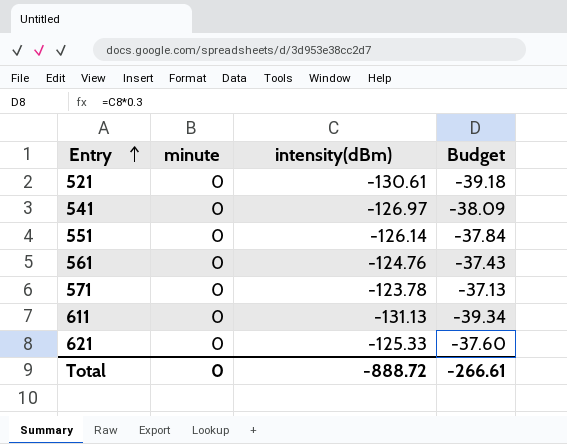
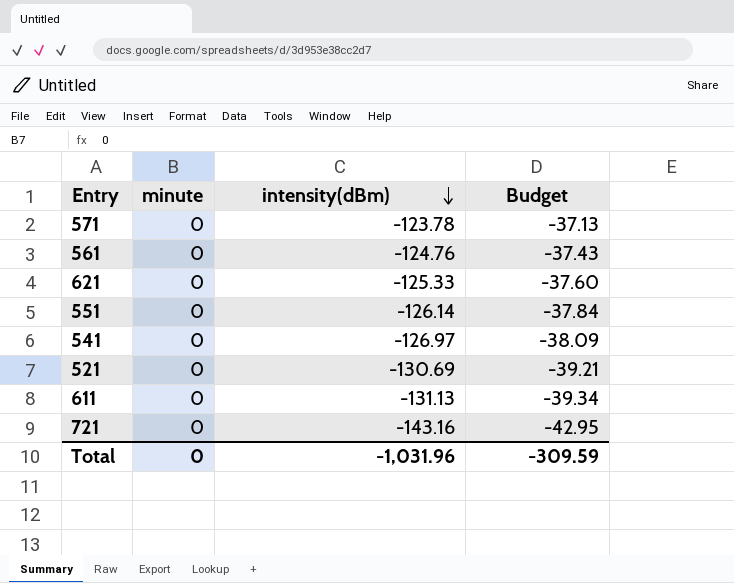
row order: Entry ascending -> intensity(dBm) descending
521 | intensity(dBm): -130.61 -> -130.69
521 | Budget: -39.18 -> -39.21
row 721: none -> 0 | -143.16 | -42.95
Total | intensity(dBm): -888.72 -> -1,031.96
Total | Budget: -266.61 -> -309.59

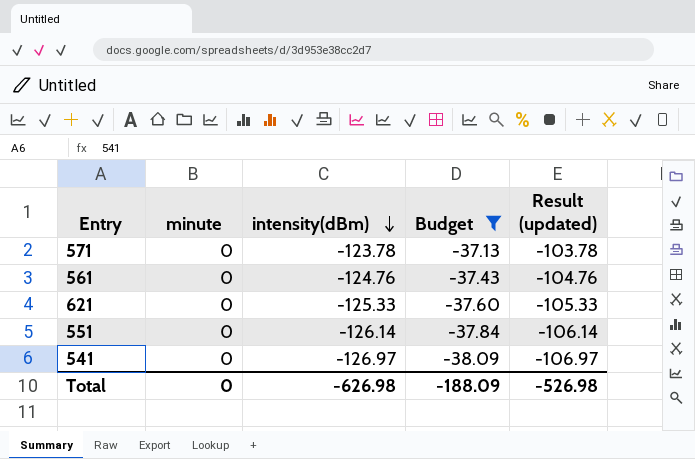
filter: none -> Budget >= -38.09
column Result (updated) | formula: none -> [intensity(dBm)] + 20
Total | intensity(dBm): -1,031.96 -> -626.98
Total | Budget: -309.59 -> -188.09

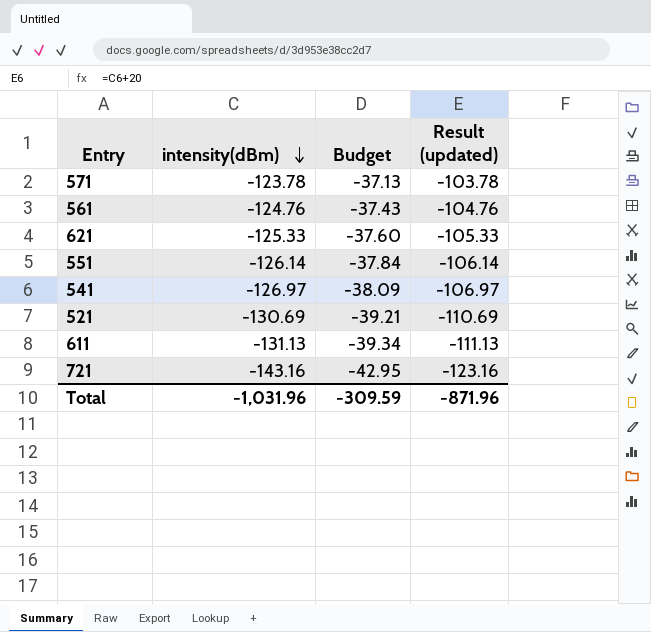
filter: Budget >= -38.09 -> none
column minute | position: 2 -> none
Total | intensity(dBm): -626.98 -> -1,031.96
Total | Budget: -188.09 -> -309.59
Total | Result (updated): -526.98 -> -871.96

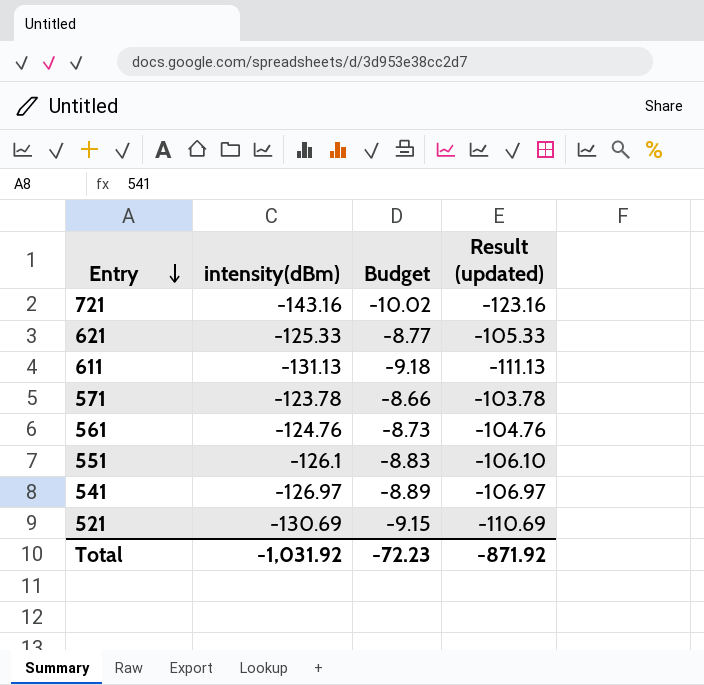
row order: intensity(dBm) descending -> Entry descending
column Budget | formula: [intensity(dBm)] * 0.3 -> [intensity(dBm)] * 0.07
551 | intensity(dBm): -126.14 -> -126.1
551 | Result (updated): -106.14 -> -106.10
Total | intensity(dBm): -1,031.96 -> -1,031.92
Total | Budget: -309.59 -> -72.23
Total | Result (updated): -871.96 -> -871.92

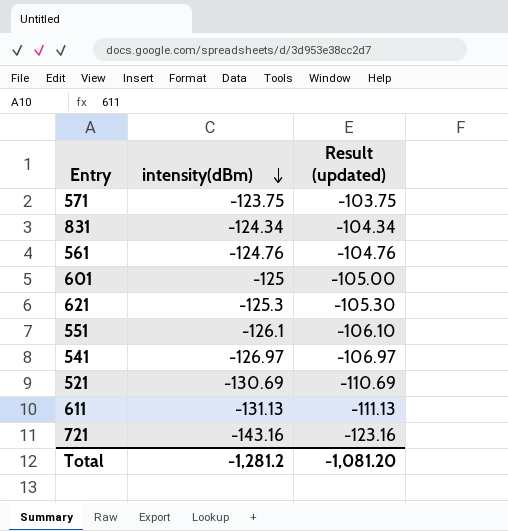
row order: Entry descending -> intensity(dBm) descending
column Budget | formula: [intensity(dBm)] * 0.07 -> none
571 | intensity(dBm): -123.78 -> -123.75
571 | Result (updated): -103.78 -> -103.75
row 831: none -> -124.34 | -104.34
row 601: none -> -125 | -105.00
621 | intensity(dBm): -125.33 -> -125.3
621 | Result (updated): -105.33 -> -105.30
Total | intensity(dBm): -1,031.92 -> -1,281.2
Total | Result (updated): -871.92 -> -1,081.20

